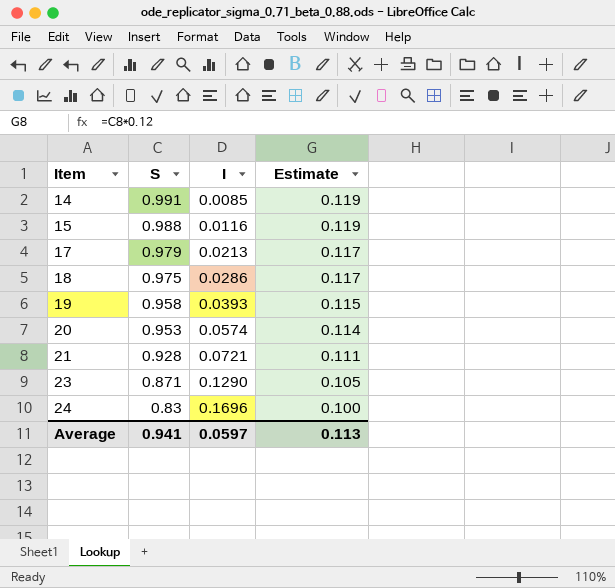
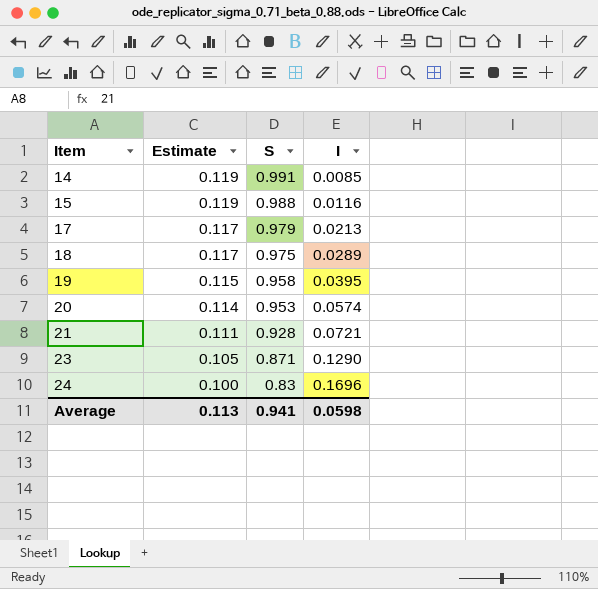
column Estimate | position: 4 -> 2
18 | I: 0.0286 -> 0.0289
19 | I: 0.0393 -> 0.0395
Average | I: 0.0597 -> 0.0598

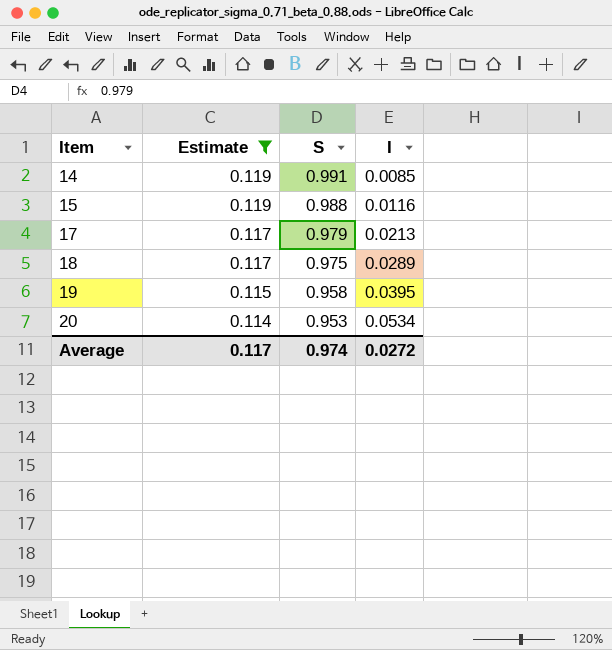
filter: none -> Estimate >= 0.114
20 | I: 0.0574 -> 0.0534
Average | Estimate: 0.113 -> 0.117
Average | S: 0.941 -> 0.974
Average | I: 0.0598 -> 0.0272

